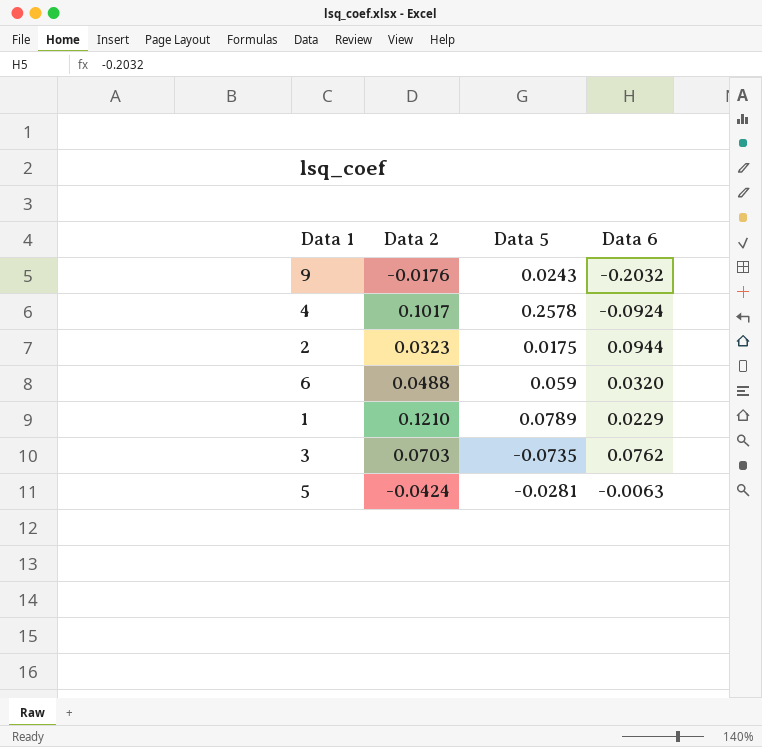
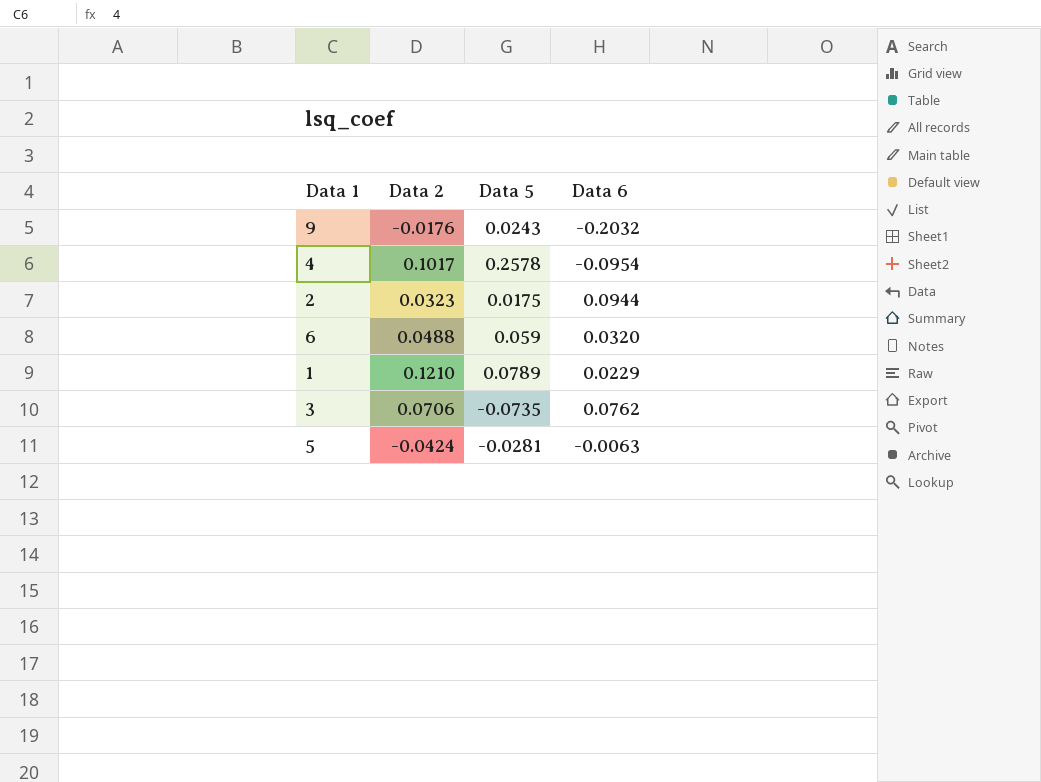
4 | Data 6: -0.0924 -> -0.0954
3 | Data 2: 0.0703 -> 0.0706

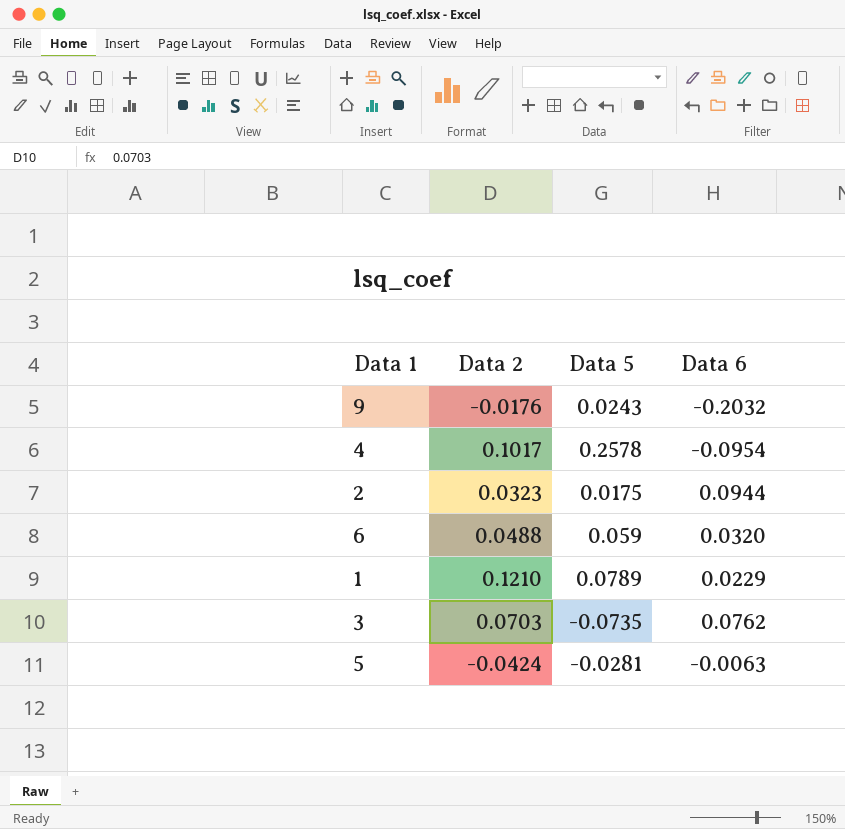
3 | Data 2: 0.0706 -> 0.0703

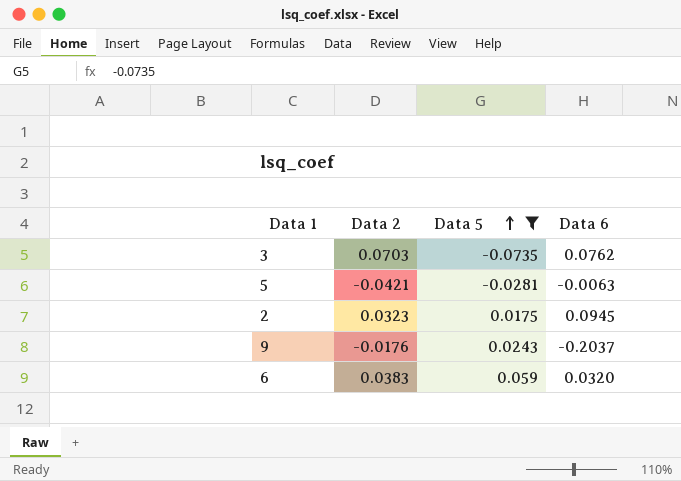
filter: none -> Data 5 <= 0.059
row order: none -> Data 5 ascending
5 | Data 2: -0.0424 -> -0.0421
2 | Data 6: 0.0944 -> 0.0945
9 | Data 6: -0.2032 -> -0.2037
6 | Data 2: 0.0488 -> 0.0383

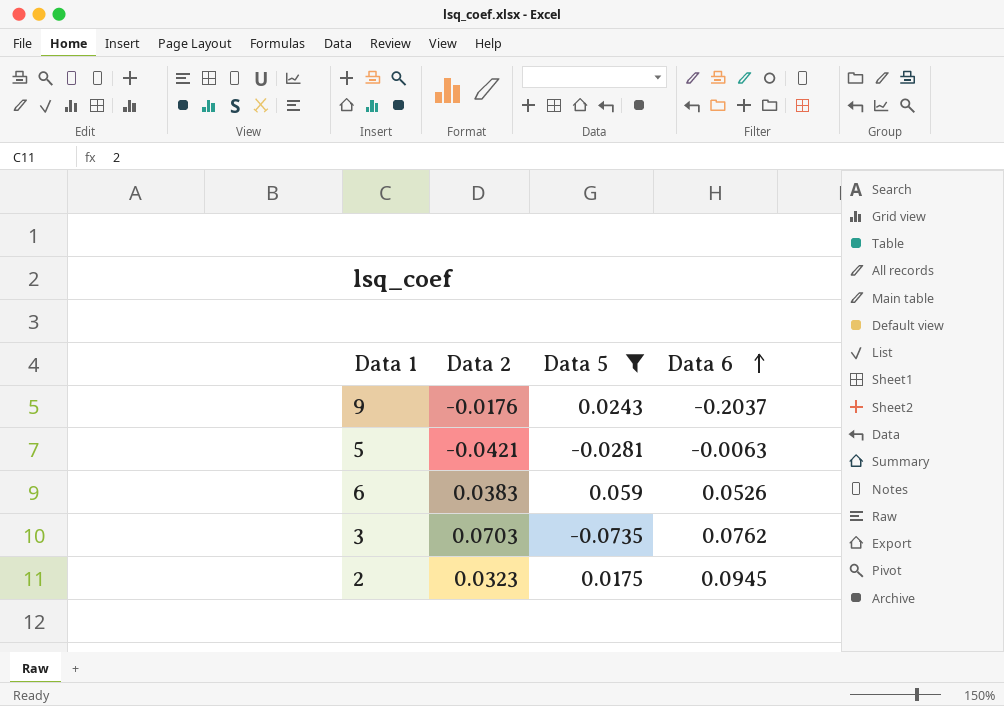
row order: Data 5 ascending -> Data 6 ascending
6 | Data 6: 0.0320 -> 0.0526

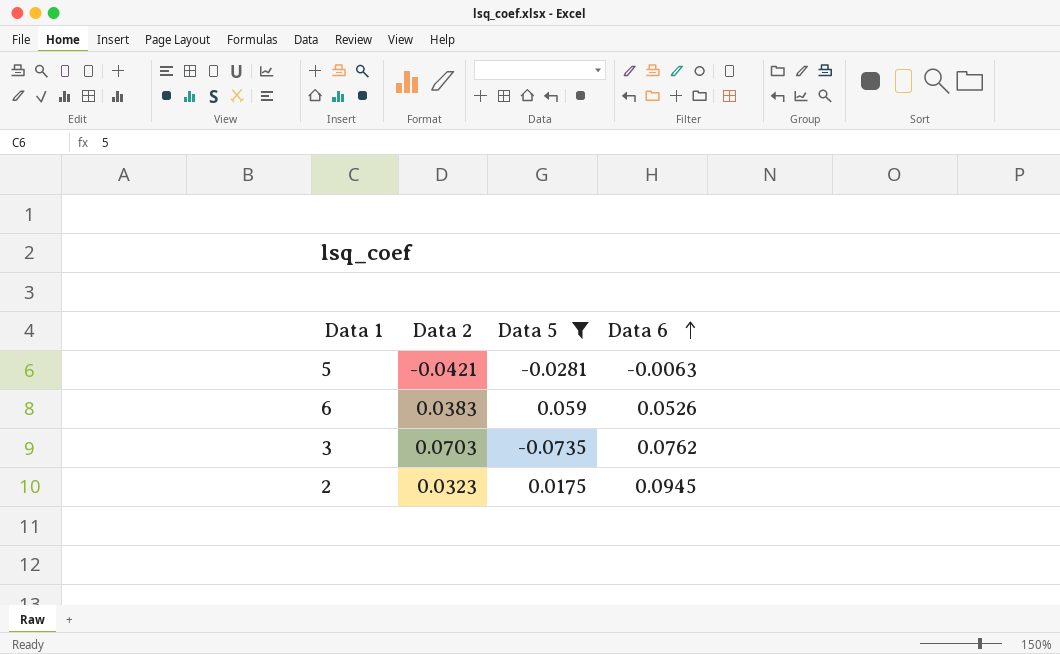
row 9: -0.0176 | 0.0243 | -0.2037 -> none

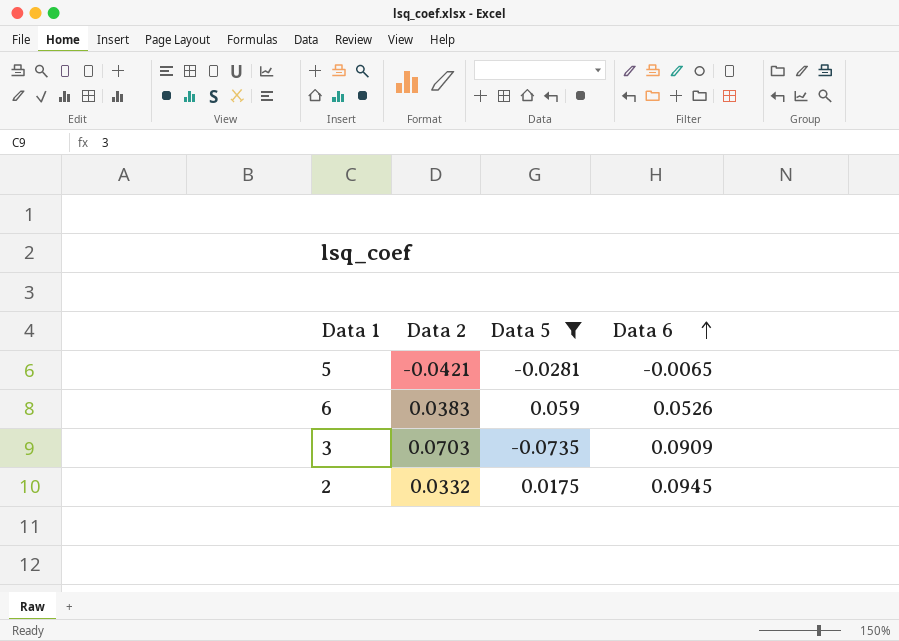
5 | Data 6: -0.0063 -> -0.0065
3 | Data 6: 0.0762 -> 0.0909
2 | Data 2: 0.0323 -> 0.0332

